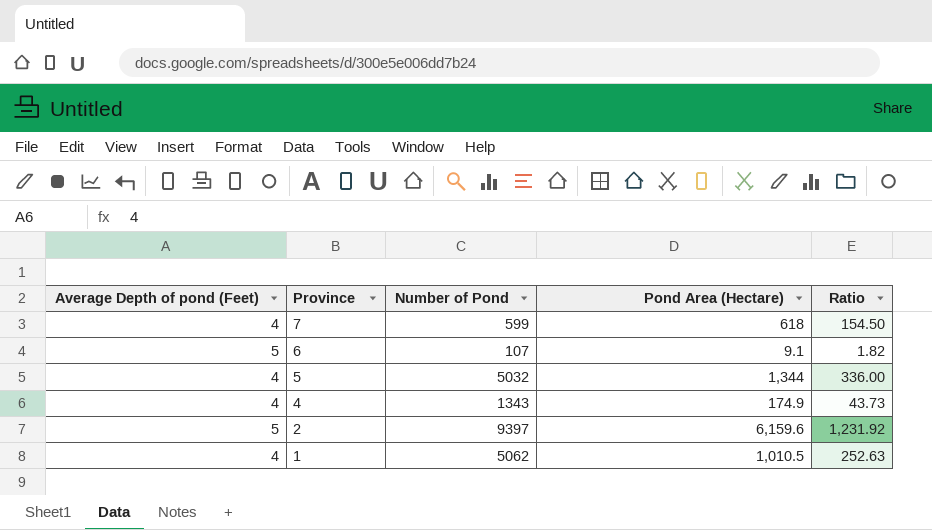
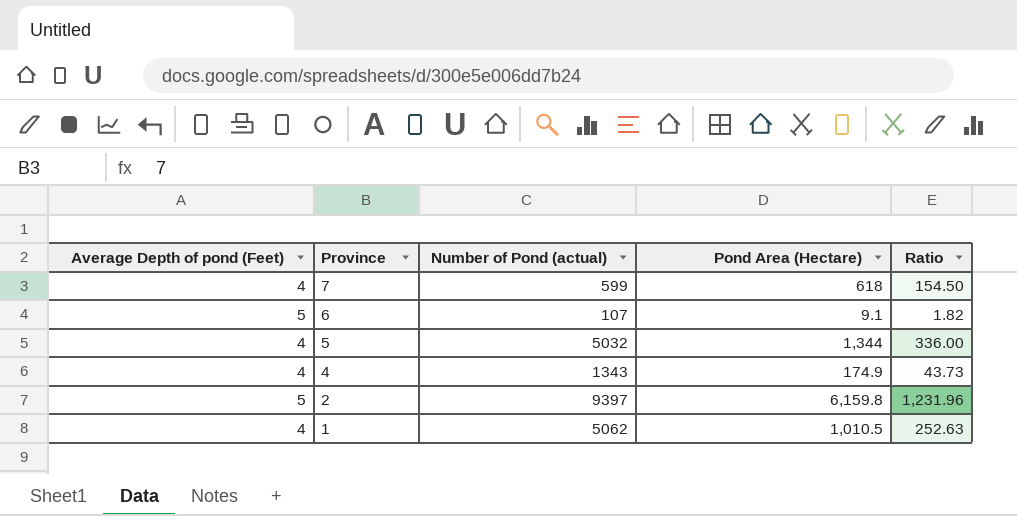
column name: Number of Pond -> Number of Pond (actual)
2 | Pond Area (Hectare): 6,159.6 -> 6,159.8
2 | Ratio: 1,231.92 -> 1,231.96

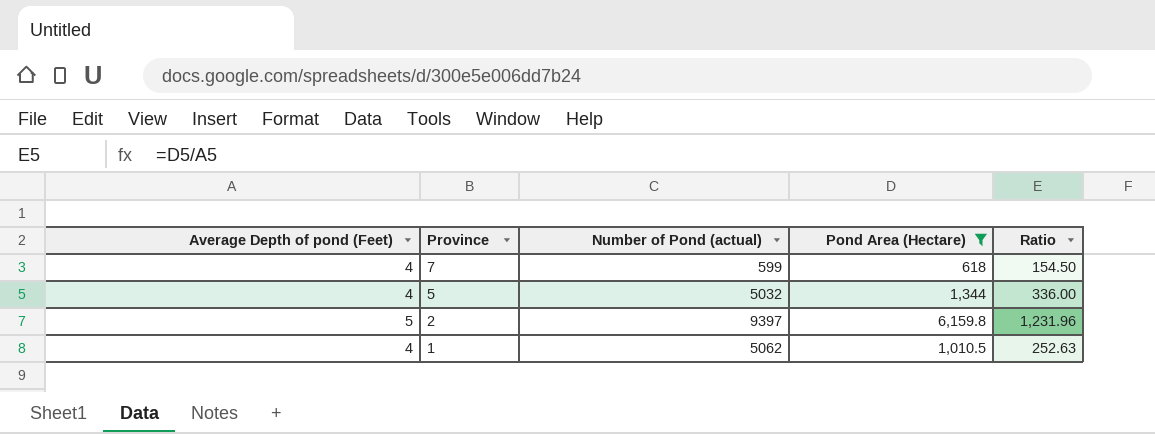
filter: none -> Pond Area (Hectare) >= 618

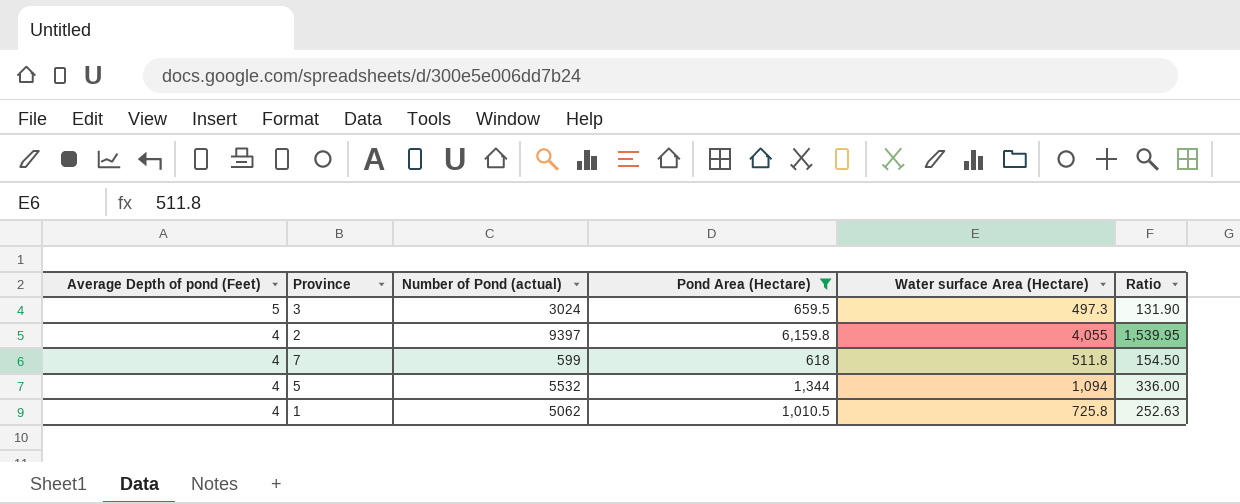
row order: Province descending -> Average Depth of pond (Feet) descending
column Water surface Area (Hectare) | position: none -> 5
row 3: none -> 5 | 3024 | 659.5 | 497.3 | 131.90
2 | Average Depth of pond (Feet): 5 -> 4
2 | Ratio: 1,231.96 -> 1,539.95
5 | Number of Pond (actual): 5032 -> 5532

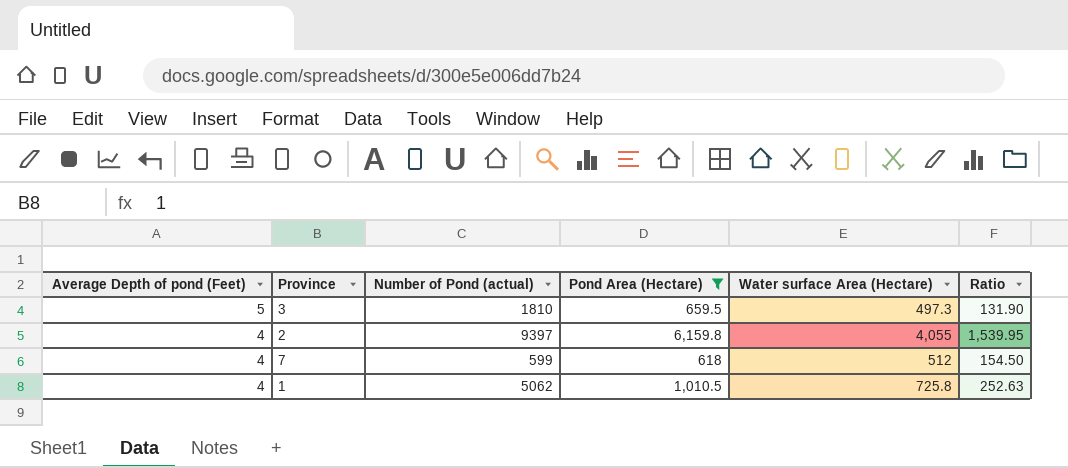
row 5: 4 | 5532 | 1,344 | 1,094 | 336.00 -> none
3 | Number of Pond (actual): 3024 -> 1810
7 | Water surface Area (Hectare): 511.8 -> 512

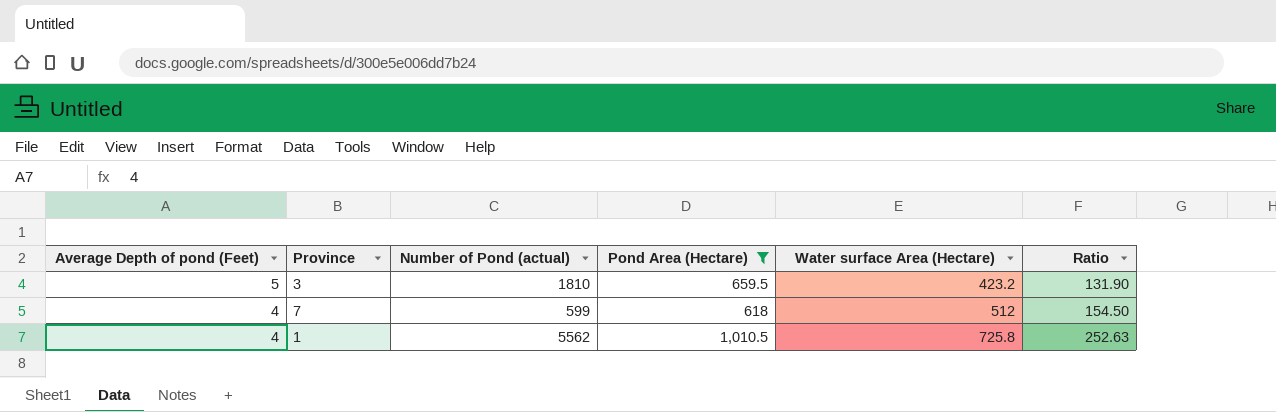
row 2: 4 | 9397 | 6,159.8 | 4,055 | 1,539.95 -> none
3 | Water surface Area (Hectare): 497.3 -> 423.2
1 | Number of Pond (actual): 5062 -> 5562

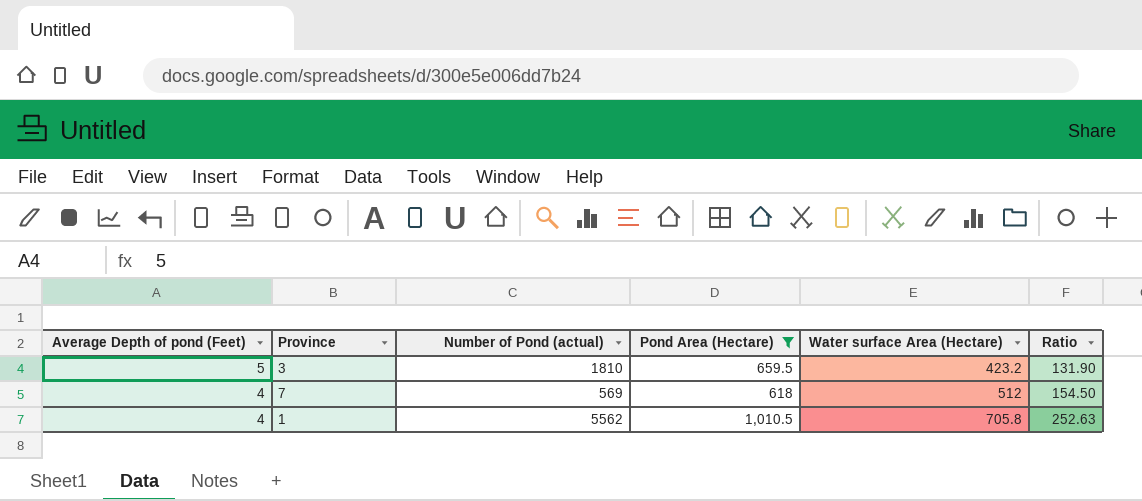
7 | Number of Pond (actual): 599 -> 569
1 | Water surface Area (Hectare): 725.8 -> 705.8

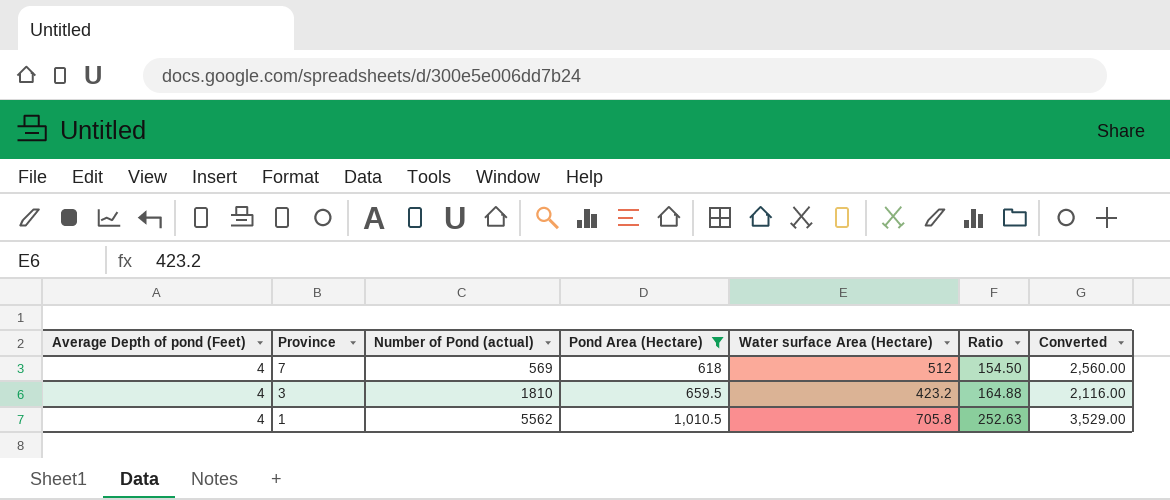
row order: Average Depth of pond (Feet) descending -> Province descending
column Converted | formula: none -> [Water surface Area (Hectare)] * 5
3 | Average Depth of pond (Feet): 5 -> 4
3 | Ratio: 131.90 -> 164.88

